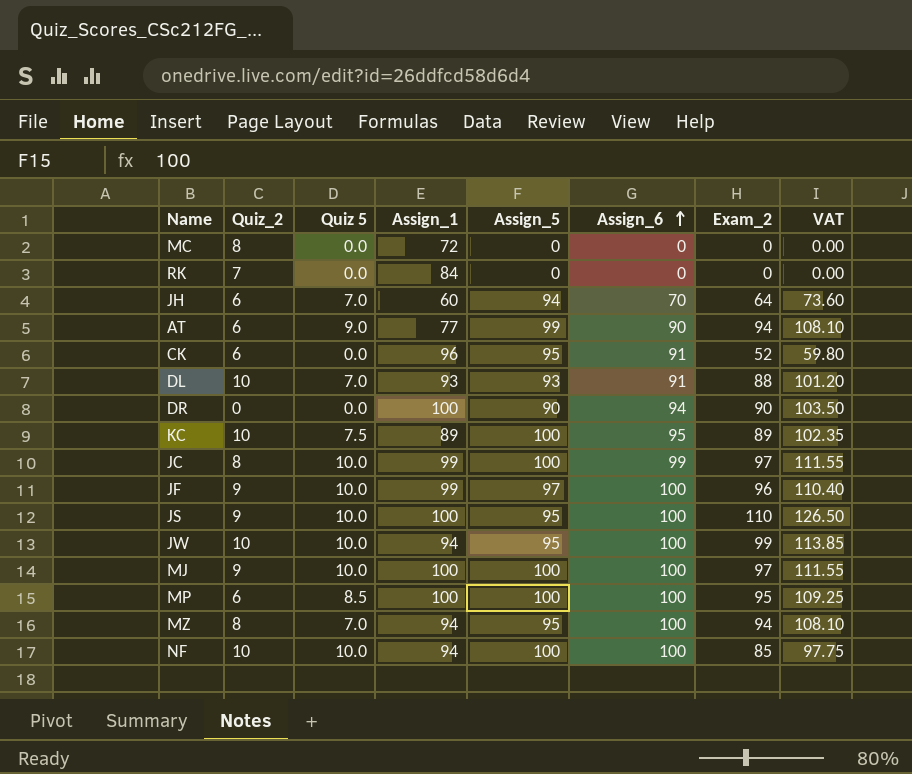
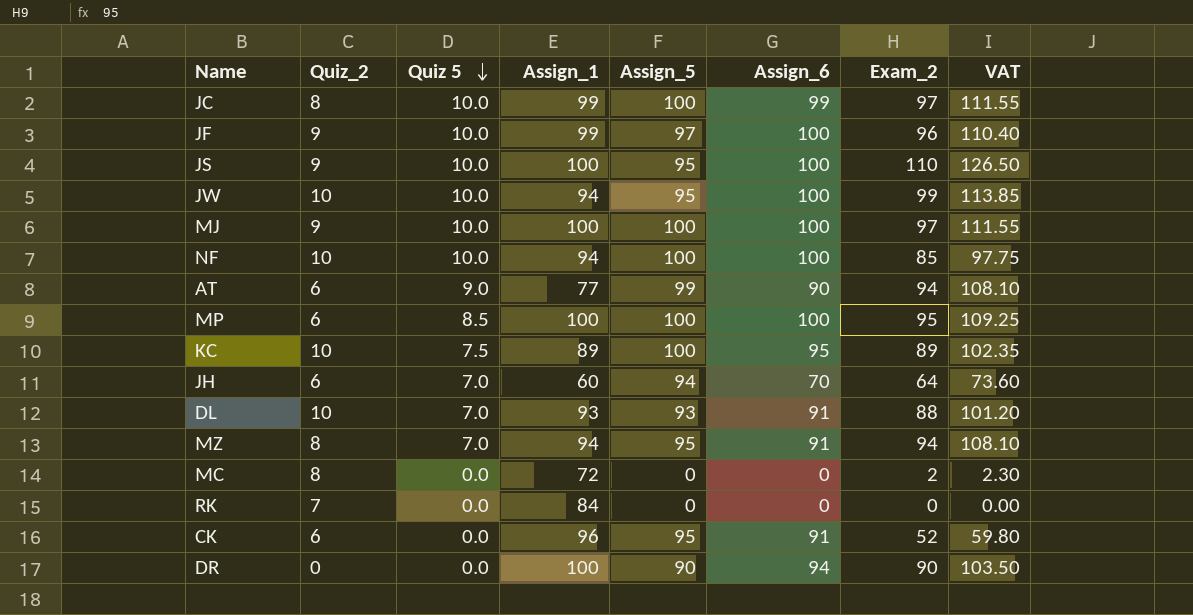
row order: Assign_6 ascending -> Quiz 5 descending
MZ | Assign_6: 100 -> 91
MC | Exam_2: 0 -> 2
MC | VAT: 0.00 -> 2.30

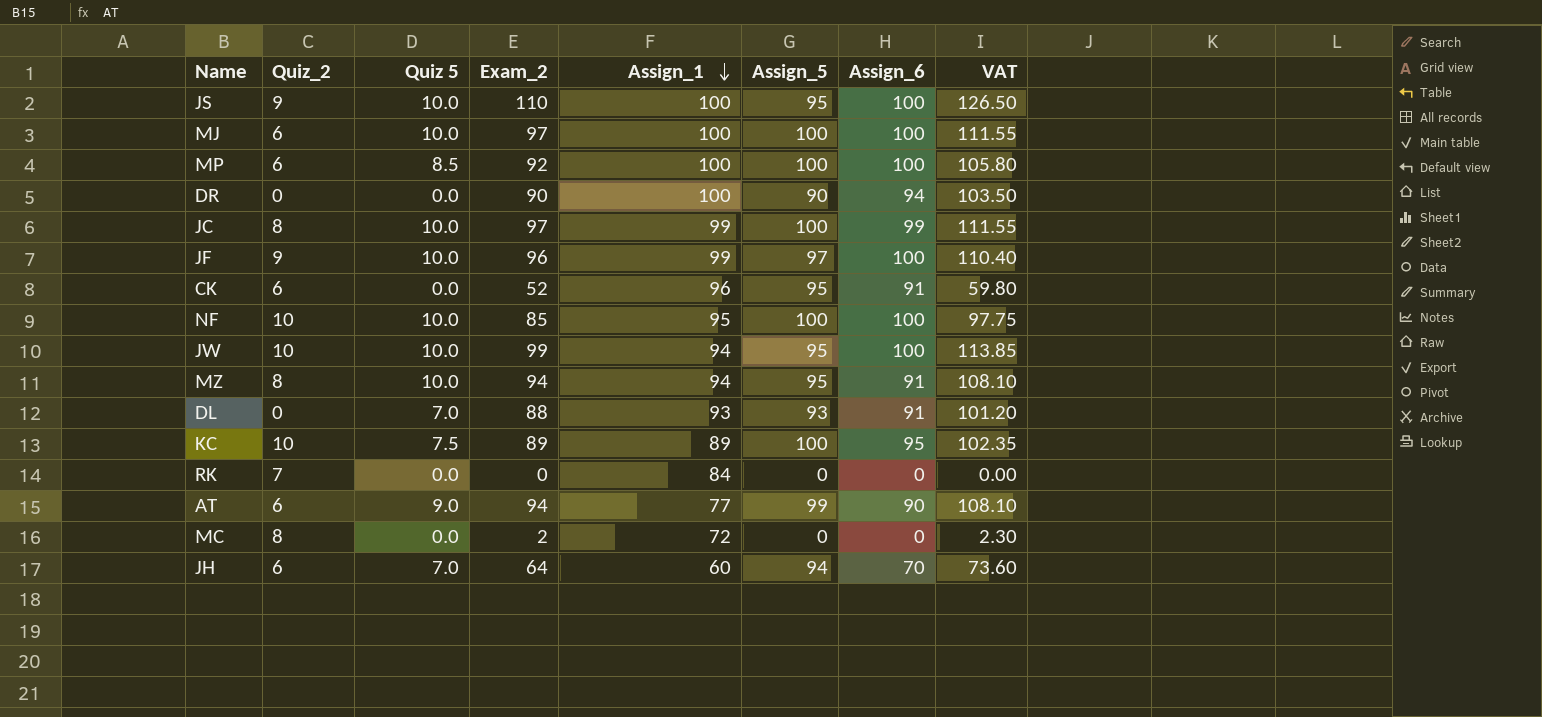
row order: Quiz 5 descending -> Assign_1 descending
column Exam_2 | position: 7 -> 4
MJ | Quiz_2: 9 -> 6
MP | Exam_2: 95 -> 92
MP | VAT: 109.25 -> 105.80
NF | Assign_1: 94 -> 95
MZ | Quiz 5: 7.0 -> 10.0
DL | Quiz_2: 10 -> 0

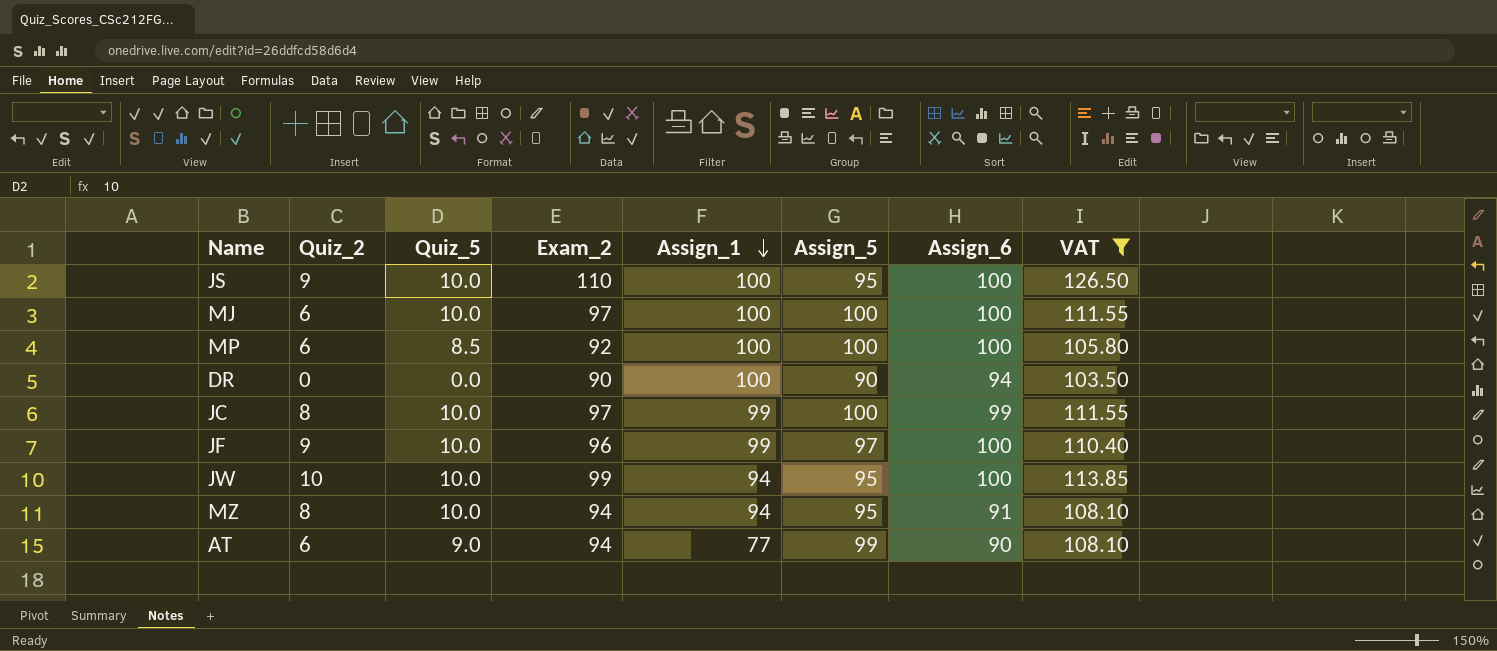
filter: none -> VAT >= 103.50
column name: Quiz 5 -> Quiz_5

